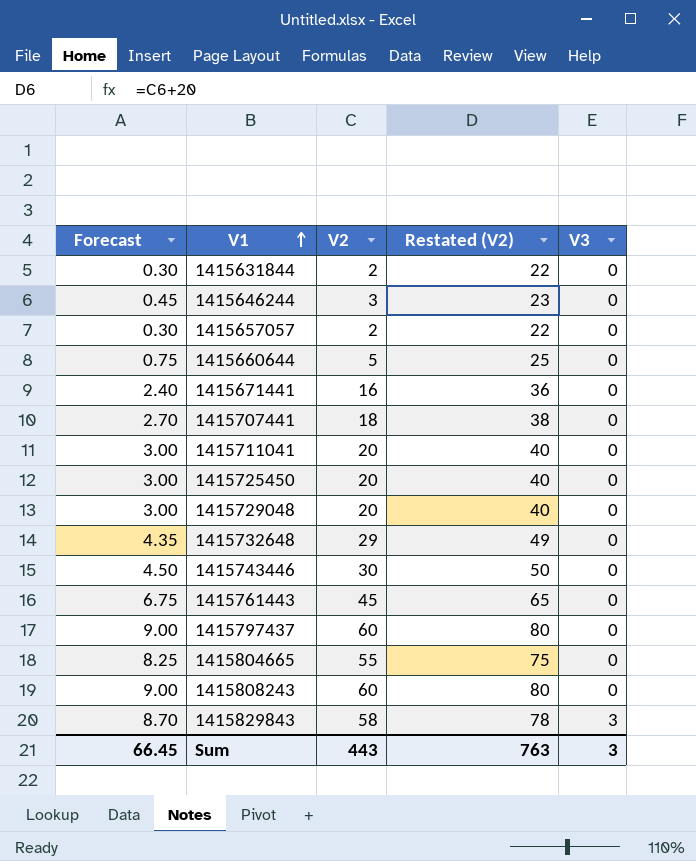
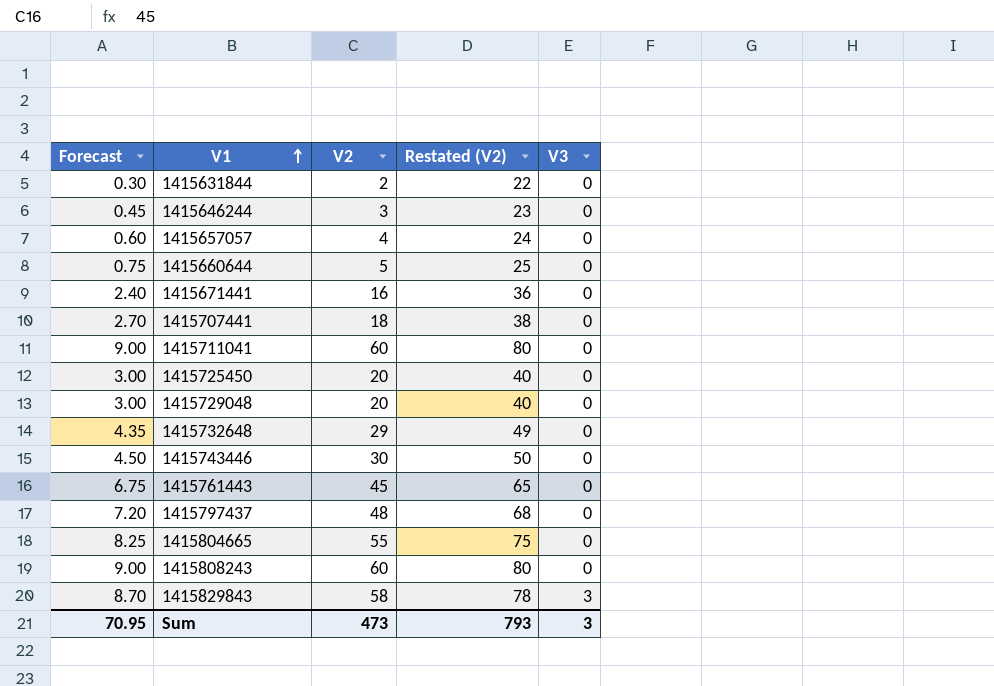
1415657057 | Forecast: 0.30 -> 0.60
1415657057 | V2: 2 -> 4
1415657057 | Restated (V2): 22 -> 24
1415711041 | Forecast: 3.00 -> 9.00
1415711041 | V2: 20 -> 60
1415711041 | Restated (V2): 40 -> 80
1415797437 | Forecast: 9.00 -> 7.20
1415797437 | V2: 60 -> 48
1415797437 | Restated (V2): 80 -> 68
Sum | Forecast: 66.45 -> 70.95
Sum | V2: 443 -> 473
Sum | Restated (V2): 763 -> 793

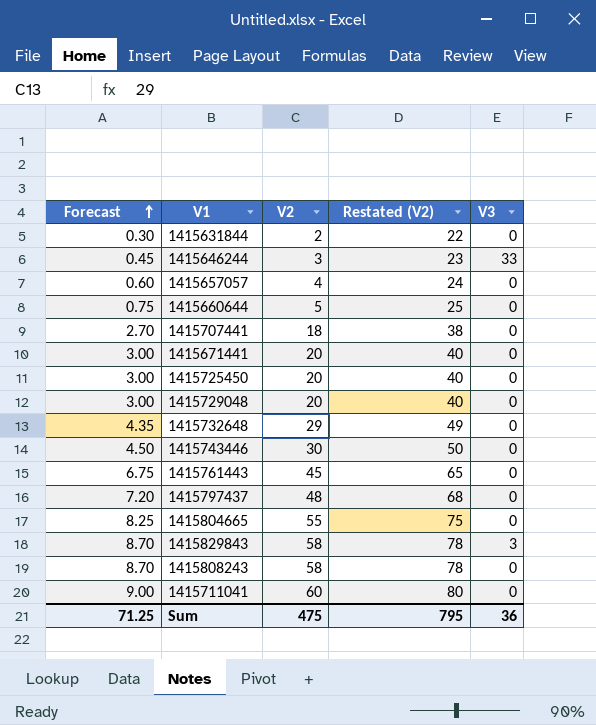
row order: V1 ascending -> Forecast ascending
1415646244 | V3: 0 -> 33
1415671441 | Forecast: 2.40 -> 3.00
1415671441 | V2: 16 -> 20
1415671441 | Restated (V2): 36 -> 40
1415808243 | Forecast: 9.00 -> 8.70
1415808243 | V2: 60 -> 58
1415808243 | Restated (V2): 80 -> 78
Sum | Forecast: 70.95 -> 71.25
Sum | V2: 473 -> 475
Sum | Restated (V2): 793 -> 795
Sum | V3: 3 -> 36

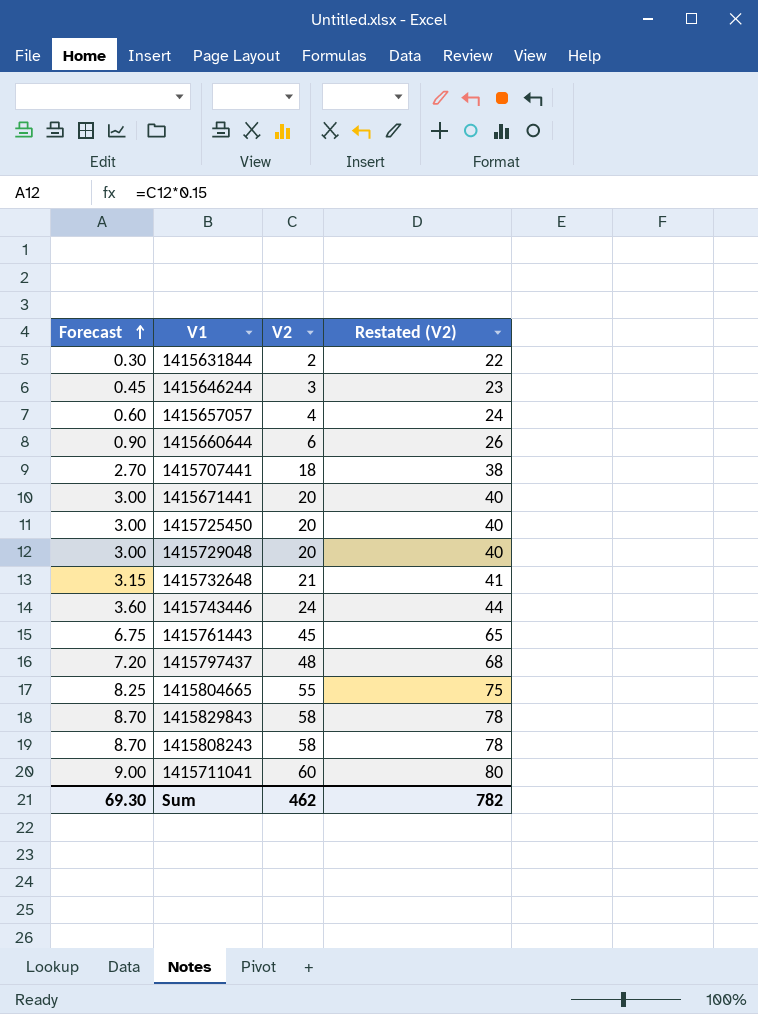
column V3 | position: 5 -> none
1415660644 | Forecast: 0.75 -> 0.90
1415660644 | V2: 5 -> 6
1415660644 | Restated (V2): 25 -> 26
1415732648 | Forecast: 4.35 -> 3.15
1415732648 | V2: 29 -> 21
1415732648 | Restated (V2): 49 -> 41
1415743446 | Forecast: 4.50 -> 3.60
1415743446 | V2: 30 -> 24
1415743446 | Restated (V2): 50 -> 44
Sum | Forecast: 71.25 -> 69.30
Sum | V2: 475 -> 462
Sum | Restated (V2): 795 -> 782

